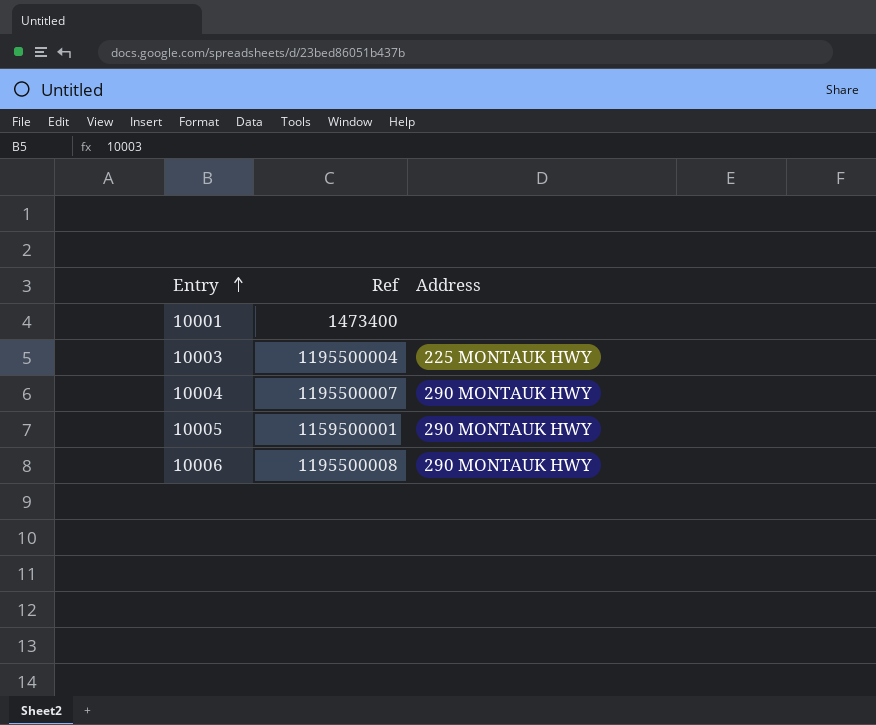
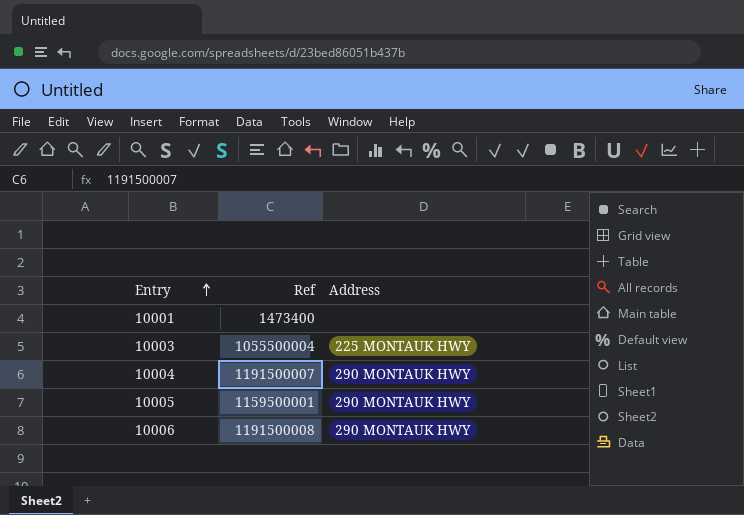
10003 | Ref: 1195500004 -> 1055500004
10004 | Ref: 1195500007 -> 1191500007
10006 | Ref: 1195500008 -> 1191500008

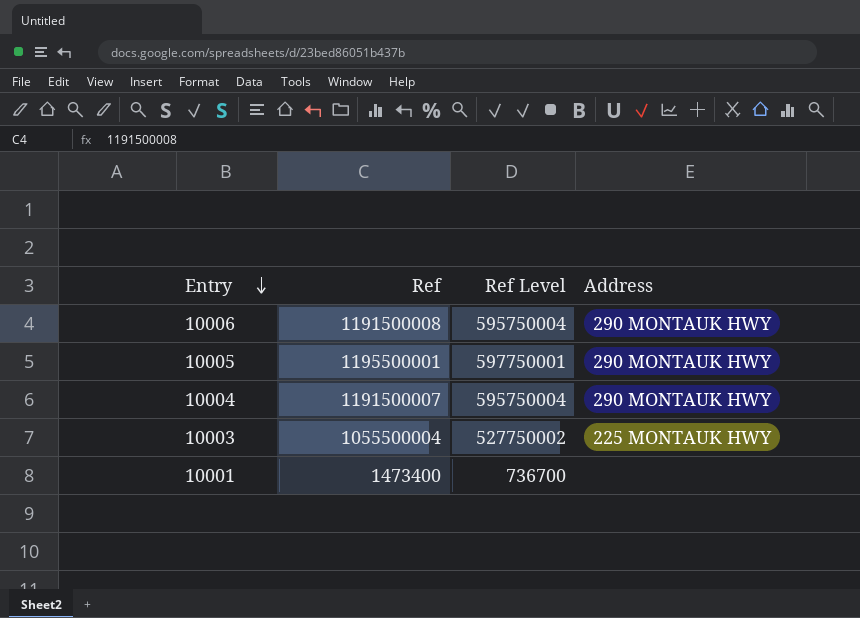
row order: Entry ascending -> Entry descending
column Ref Level | formula: none -> [Ref] * 0.5
10005 | Ref: 1159500001 -> 1195500001

